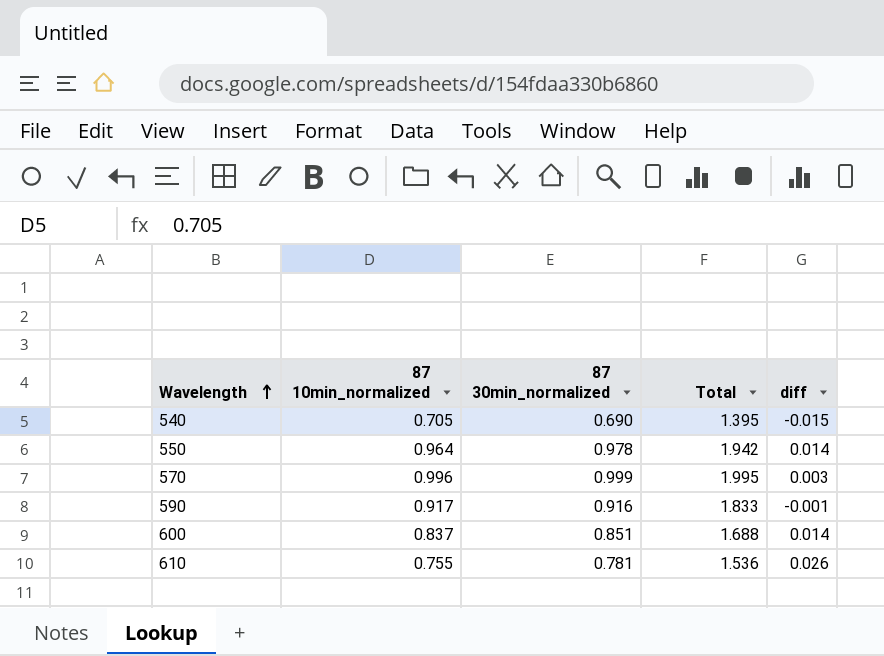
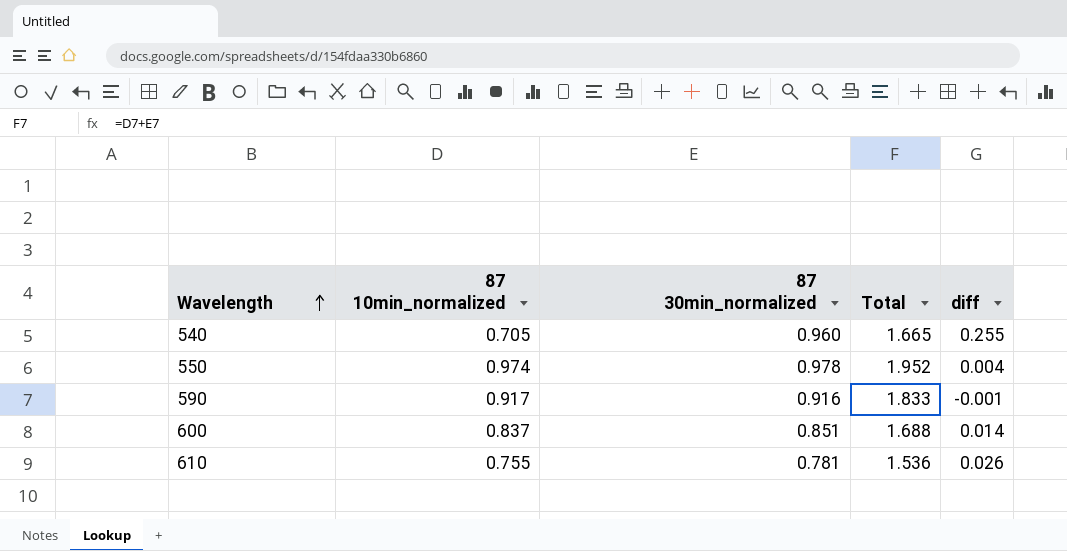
row 570: 0.996 | 0.999 | 1.995 | 0.003 -> none
540 | 87 30min_normalized: 0.690 -> 0.960
540 | Total: 1.395 -> 1.665
540 | diff: -0.015 -> 0.255
550 | 87 10min_normalized: 0.964 -> 0.974
550 | Total: 1.942 -> 1.952
550 | diff: 0.014 -> 0.004

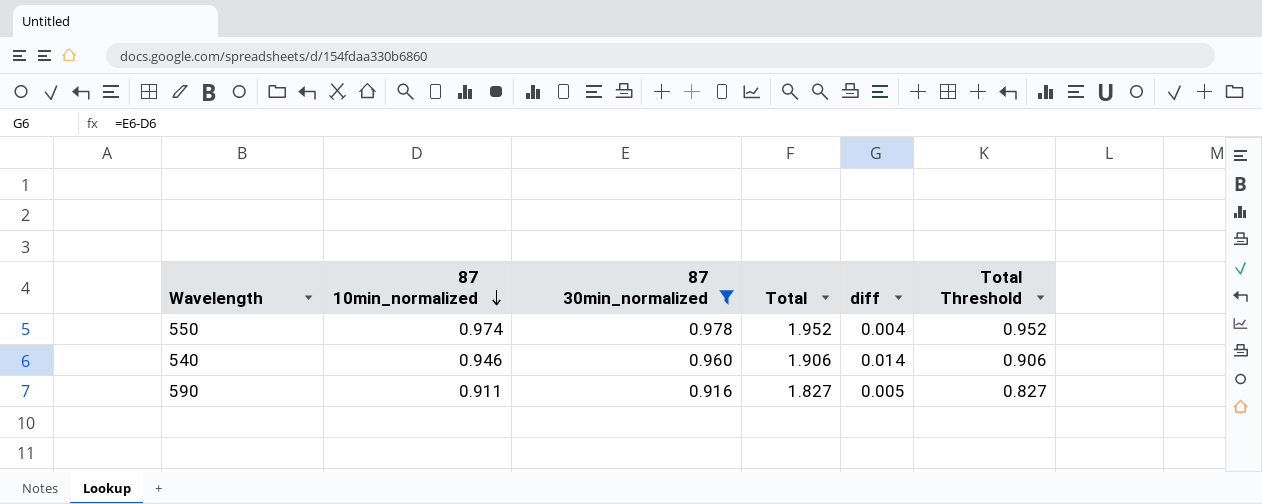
filter: none -> 87 30min_normalized >= 0.916
row order: Wavelength ascending -> 87 10min_normalized descending
column Total Threshold | formula: none -> [Total] - 1
540 | 87 10min_normalized: 0.705 -> 0.946
540 | Total: 1.665 -> 1.906
540 | diff: 0.255 -> 0.014
590 | 87 10min_normalized: 0.917 -> 0.911
590 | Total: 1.833 -> 1.827
590 | diff: -0.001 -> 0.005

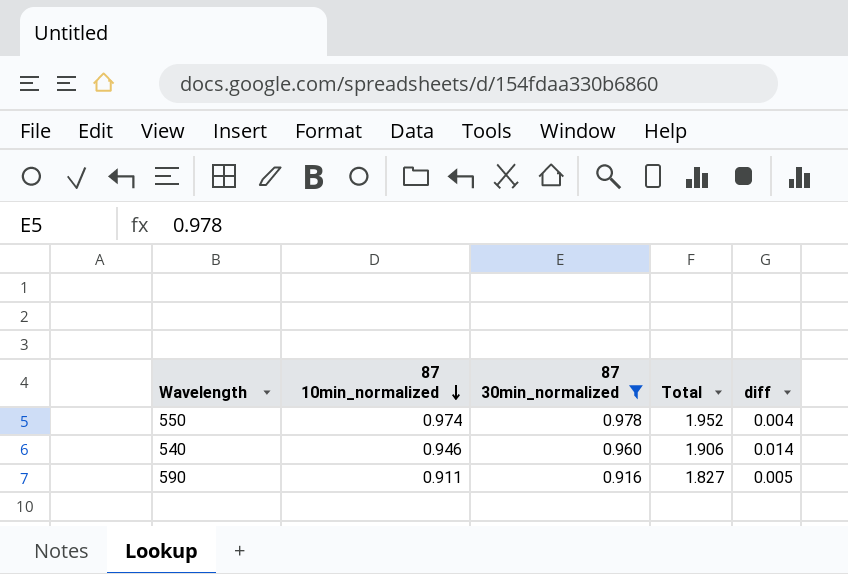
column Total Threshold | formula: [Total] - 1 -> none

